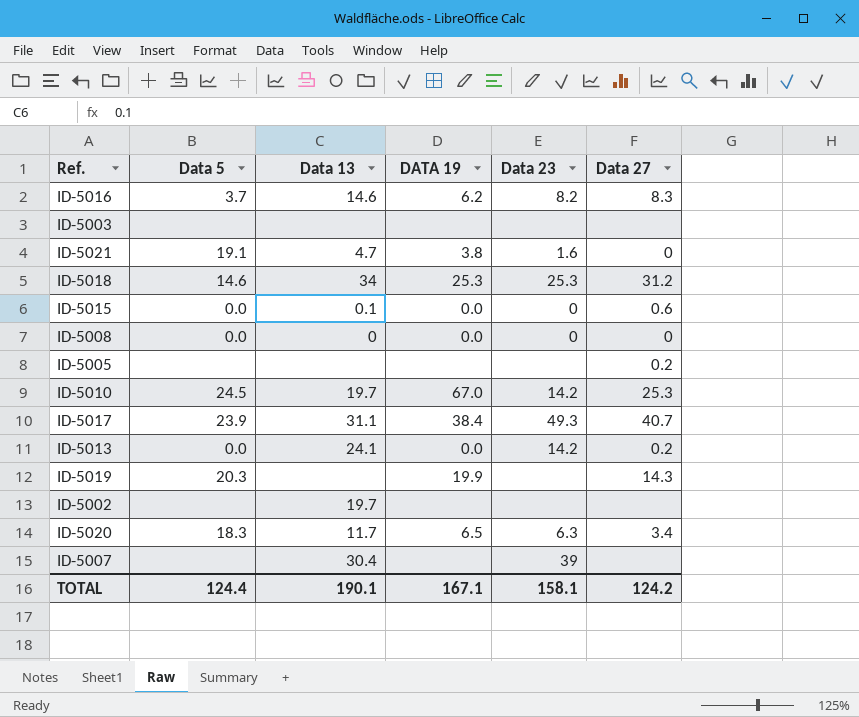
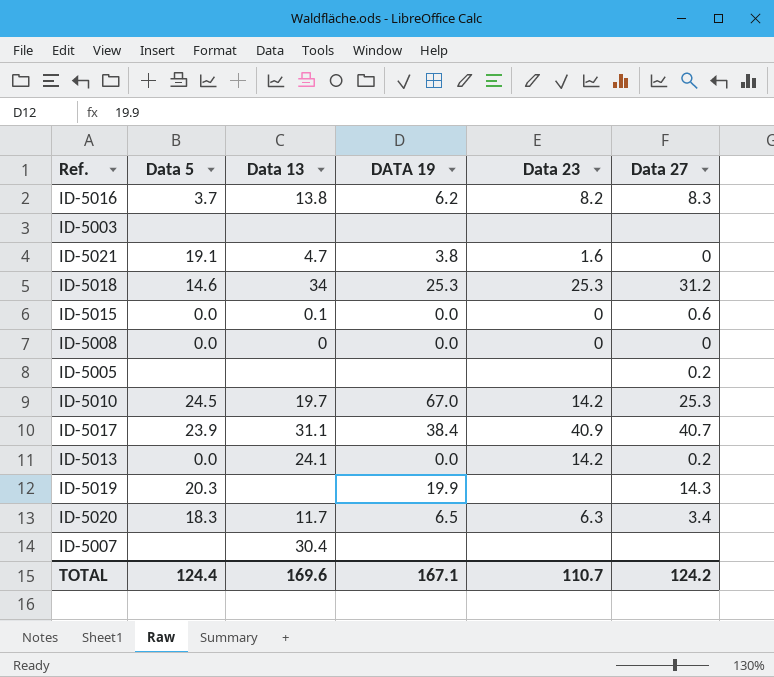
row ID-5002: none | 19.7 | none | none | none -> none
ID-5016 | Data 13: 14.6 -> 13.8
ID-5017 | Data 23: 49.3 -> 40.9
ID-5007 | Data 23: 39 -> none
TOTAL | Data 13: 190.1 -> 169.6
TOTAL | Data 23: 158.1 -> 110.7

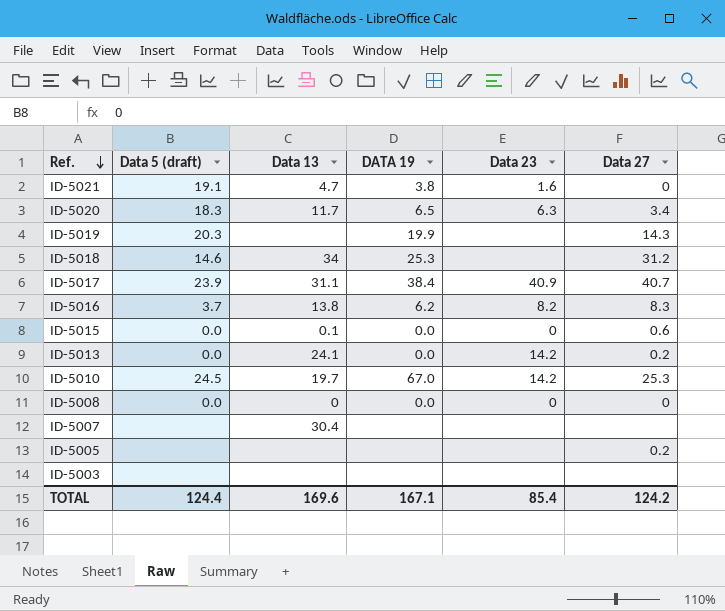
row order: none -> Ref. descending
column name: Data 5 -> Data 5 (draft)
ID-5018 | Data 23: 25.3 -> none
TOTAL | Data 23: 110.7 -> 85.4

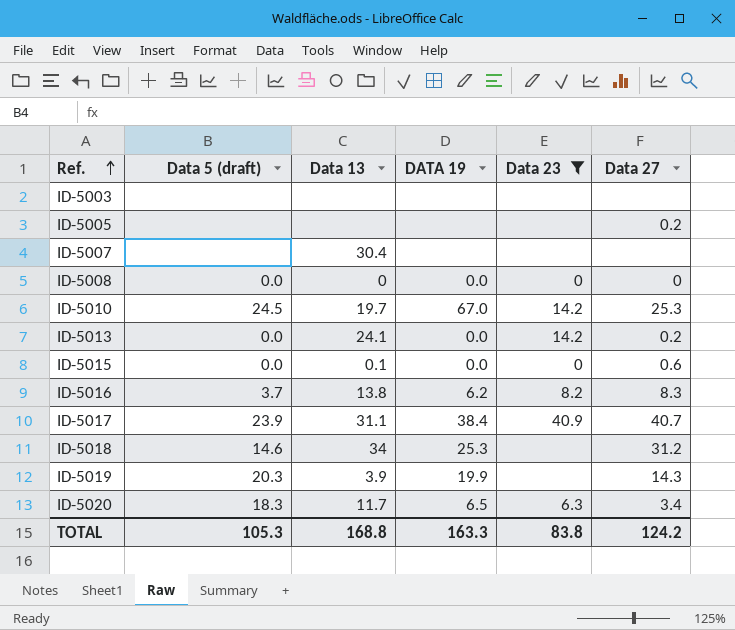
filter: none -> Data 23 != 1.6
row order: Ref. descending -> Ref. ascending
ID-5019 | Data 13: none -> 3.9
TOTAL | Data 5 (draft): 124.4 -> 105.3
TOTAL | Data 13: 169.6 -> 168.8
TOTAL | DATA 19: 167.1 -> 163.3
TOTAL | Data 23: 85.4 -> 83.8

